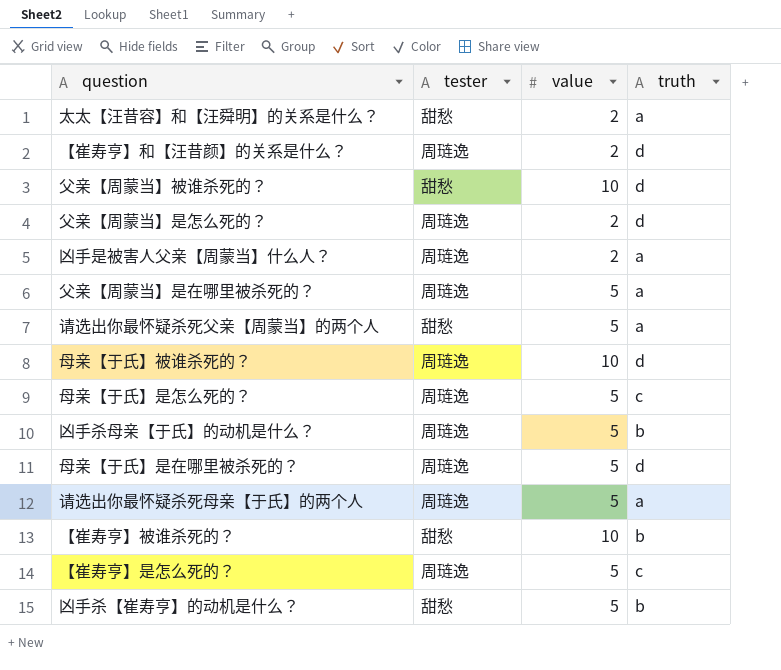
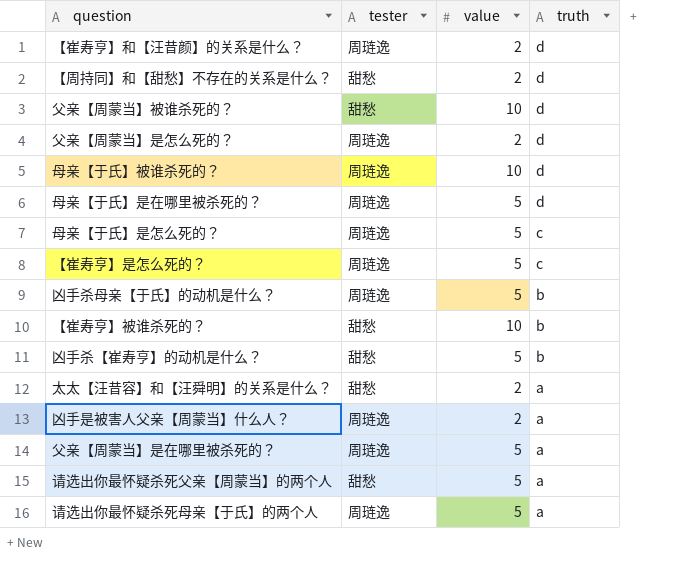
row order: none -> truth descending
row 【周持同】和【甜愁】不存在的关系是什么？: none -> 甜愁 | 2 | d

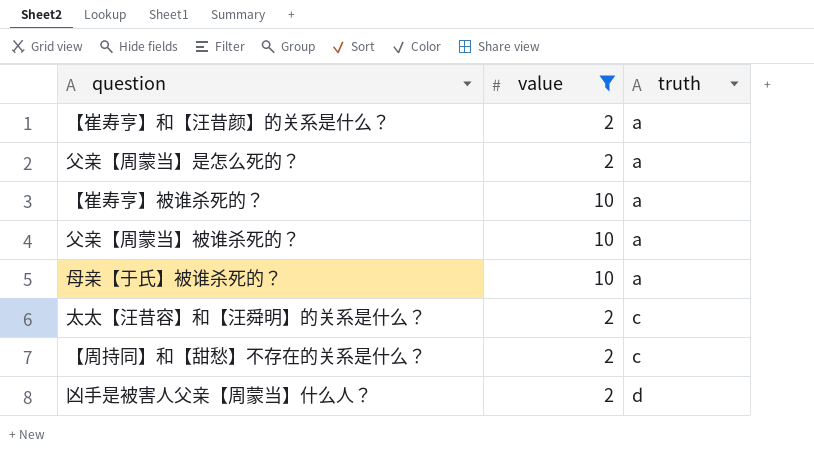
filter: none -> value != 5
row order: truth descending -> truth ascending
column tester | position: 2 -> none
【崔寿亨】和【汪昔颜】的关系是什么？ | truth: d -> a
父亲【周蒙当】是怎么死的？ | truth: d -> a
【崔寿亨】被谁杀死的？ | truth: b -> a
父亲【周蒙当】被谁杀死的？ | truth: d -> a
母亲【于氏】被谁杀死的？ | truth: d -> a
太太【汪昔容】和【汪舜明】的关系是什么？ | truth: a -> c
【周持同】和【甜愁】不存在的关系是什么？ | truth: d -> c
凶手是被害人父亲【周蒙当】什么人？ | truth: a -> d

